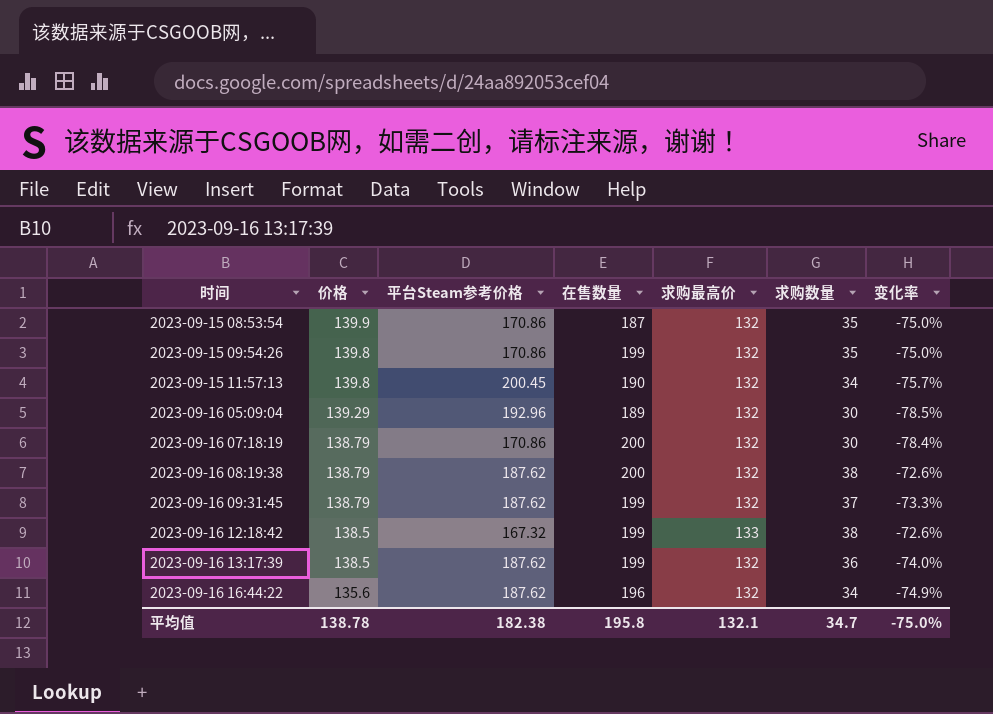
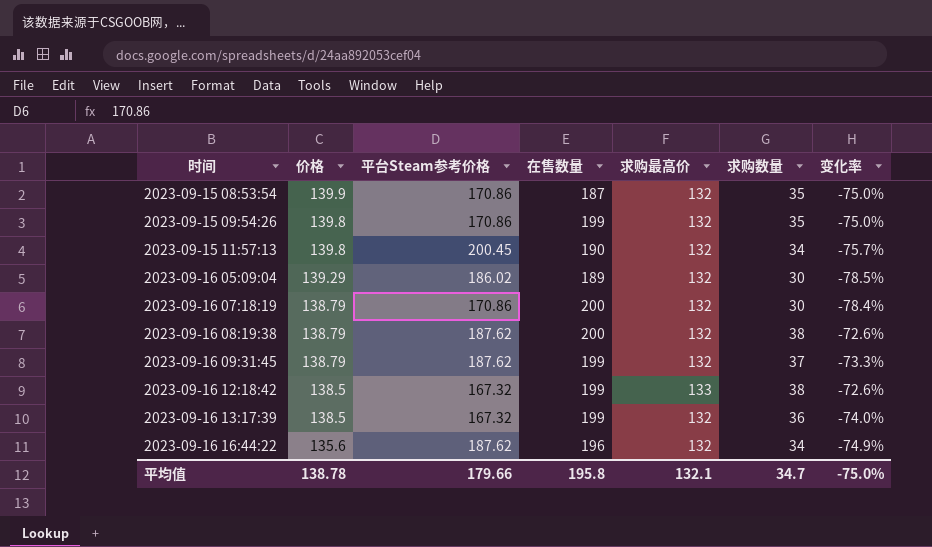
2023-09-16 05:09:04 | 平台Steam参考价格: 192.96 -> 186.02
2023-09-16 13:17:39 | 平台Steam参考价格: 187.62 -> 167.32
平均值 | 平台Steam参考价格: 182.38 -> 179.66

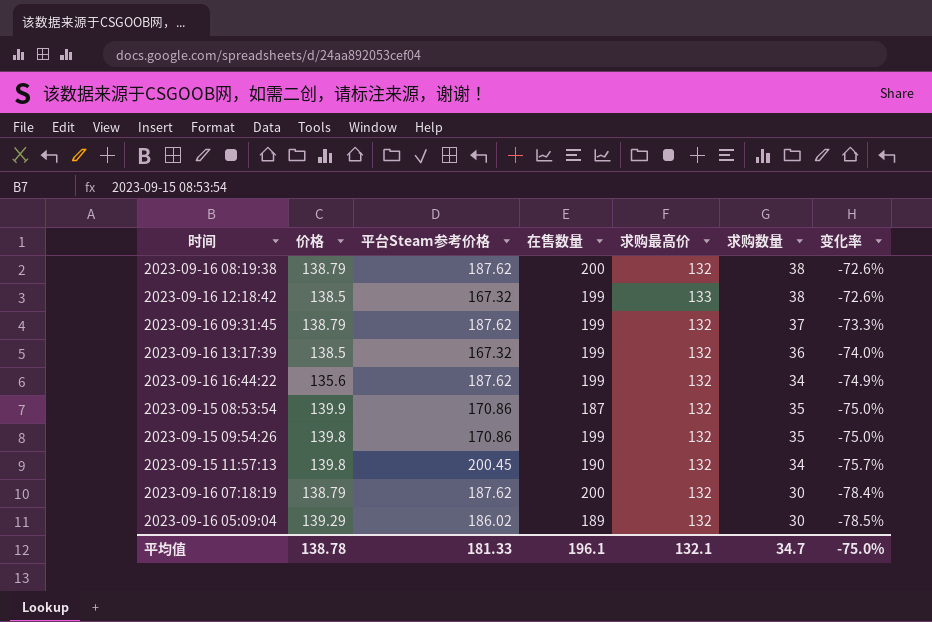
row order: 时间 ascending -> 变化率 descending
2023-09-16 16:44:22 | 在售数量: 196 -> 199
2023-09-16 07:18:19 | 平台Steam参考价格: 170.86 -> 187.62
平均值 | 平台Steam参考价格: 179.66 -> 181.33
平均值 | 在售数量: 195.8 -> 196.1

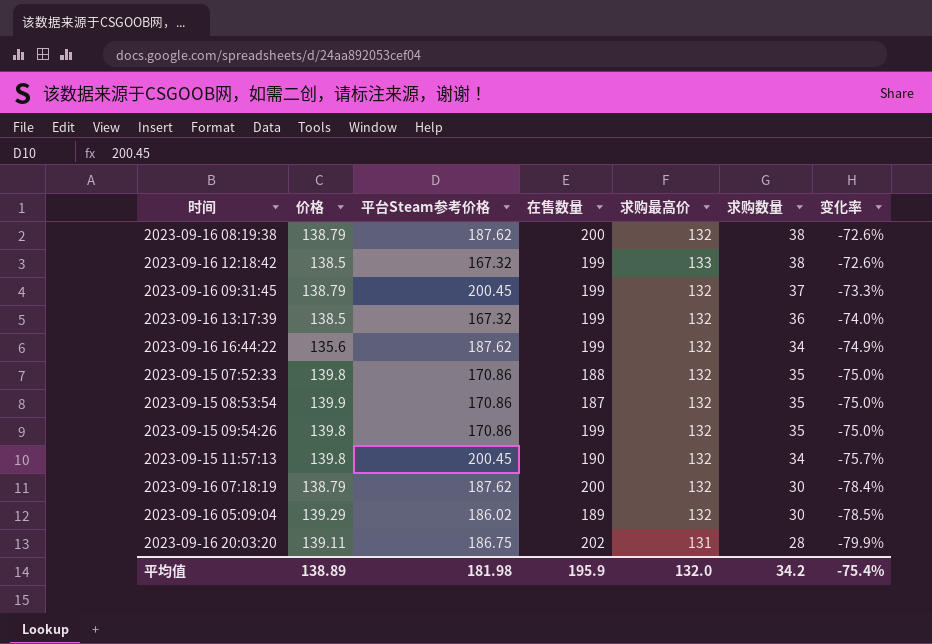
2023-09-16 09:31:45 | 平台Steam参考价格: 187.62 -> 200.45
row 2023-09-15 07:52:33: none -> 139.8 | 170.86 | 188 | 132 | 35 | -75.0%
row 2023-09-16 20:03:20: none -> 139.11 | 186.75 | 202 | 131 | 28 | -79.9%
平均值 | 价格: 138.78 -> 138.89
平均值 | 平台Steam参考价格: 181.33 -> 181.98
平均值 | 在售数量: 196.1 -> 195.9
平均值 | 求购最高价: 132.1 -> 132.0
平均值 | 求购数量: 34.7 -> 34.2
平均值 | 变化率: -75.0% -> -75.4%

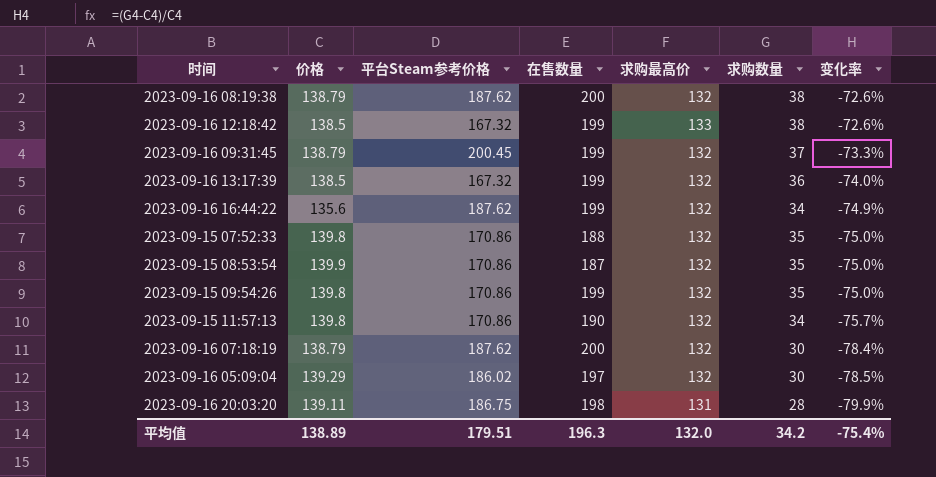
2023-09-15 11:57:13 | 平台Steam参考价格: 200.45 -> 170.86
2023-09-16 05:09:04 | 在售数量: 189 -> 197
2023-09-16 20:03:20 | 在售数量: 202 -> 198
平均值 | 平台Steam参考价格: 181.98 -> 179.51
平均值 | 在售数量: 195.9 -> 196.3

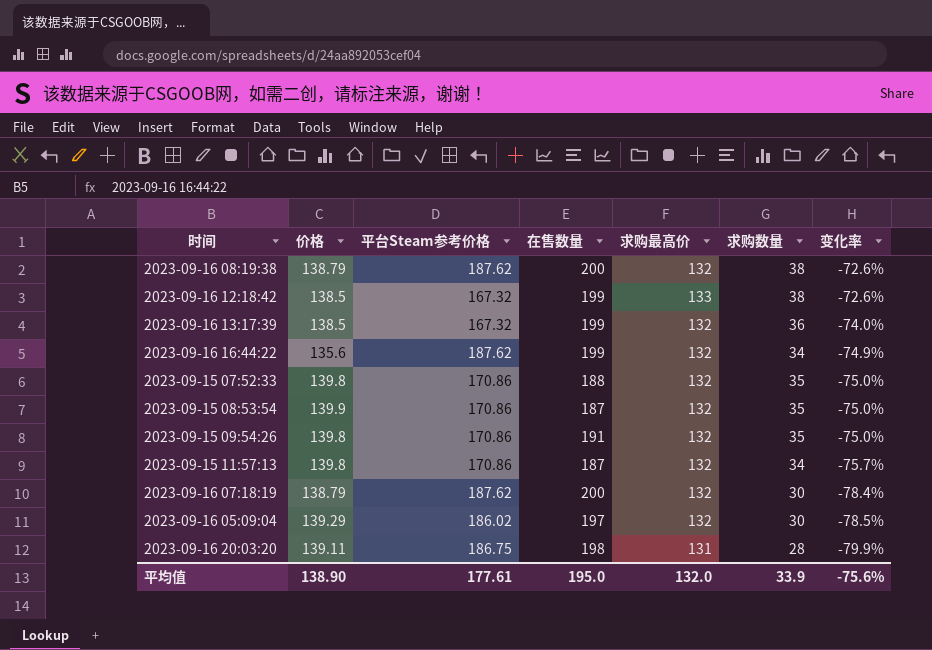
row 2023-09-16 09:31:45: 138.79 | 200.45 | 199 | 132 | 37 | -73.3% -> none
2023-09-15 09:54:26 | 在售数量: 199 -> 191
2023-09-15 11:57:13 | 在售数量: 190 -> 187
平均值 | 价格: 138.89 -> 138.90
平均值 | 平台Steam参考价格: 179.51 -> 177.61
平均值 | 在售数量: 196.3 -> 195.0
平均值 | 求购数量: 34.2 -> 33.9
平均值 | 变化率: -75.4% -> -75.6%

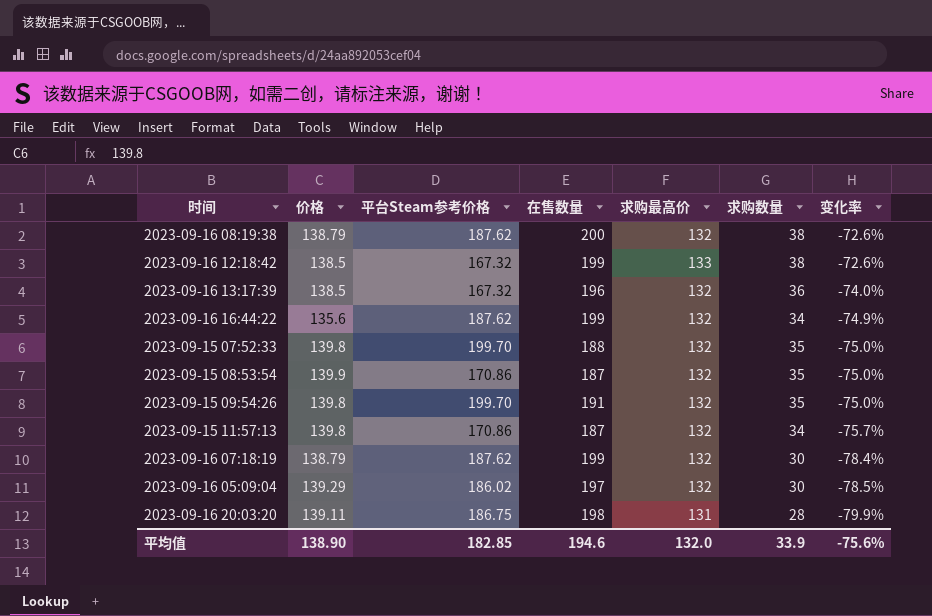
2023-09-16 13:17:39 | 在售数量: 199 -> 196
2023-09-15 07:52:33 | 平台Steam参考价格: 170.86 -> 199.70
2023-09-15 09:54:26 | 平台Steam参考价格: 170.86 -> 199.70
2023-09-16 07:18:19 | 在售数量: 200 -> 199
平均值 | 平台Steam参考价格: 177.61 -> 182.85
平均值 | 在售数量: 195.0 -> 194.6

